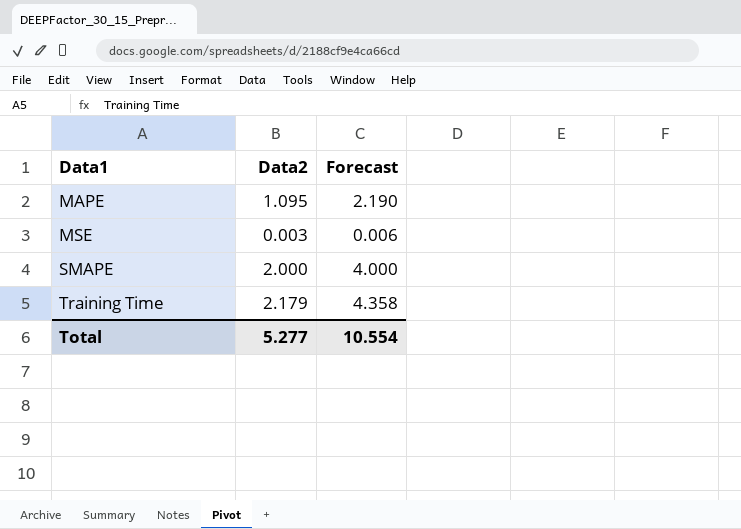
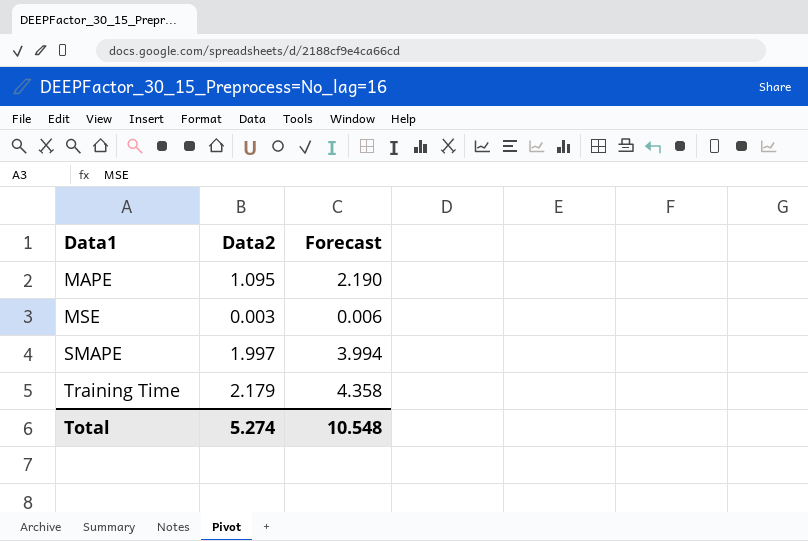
SMAPE | Data2: 2.000 -> 1.997
SMAPE | Forecast: 4.000 -> 3.994
Total | Data2: 5.277 -> 5.274
Total | Forecast: 10.554 -> 10.548

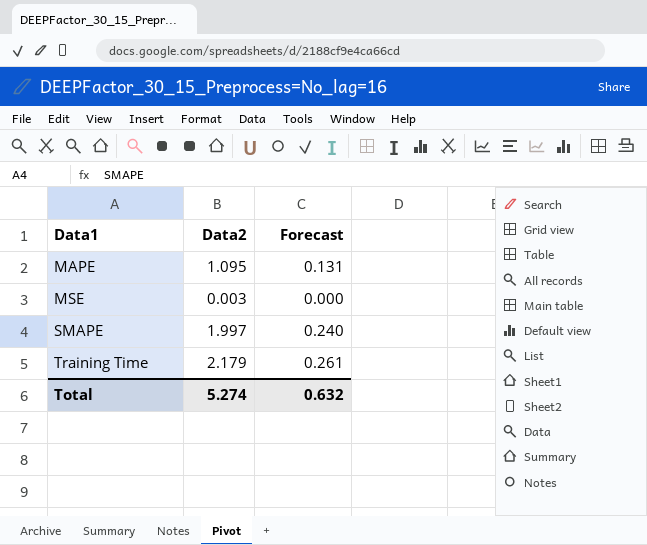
column Forecast | formula: [Data2] * 2 -> [Data2] * 0.12
Total | Forecast: 10.548 -> 0.632

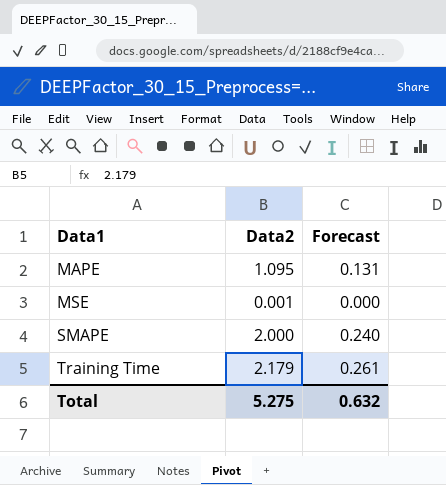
MSE | Data2: 0.003 -> 0.001
SMAPE | Data2: 1.997 -> 2.000
Total | Data2: 5.274 -> 5.275

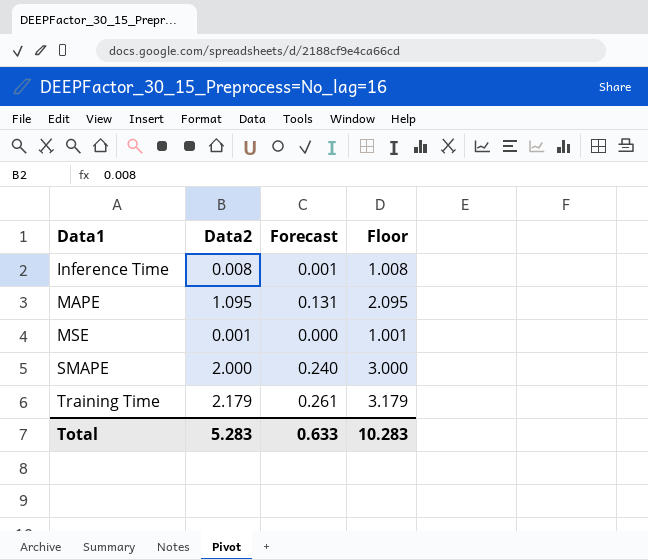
column Floor | formula: none -> [Data2] + 1
row Inference Time: none -> 0.008 | 0.001 | 1.008
Total | Data2: 5.275 -> 5.283
Total | Forecast: 0.632 -> 0.633

